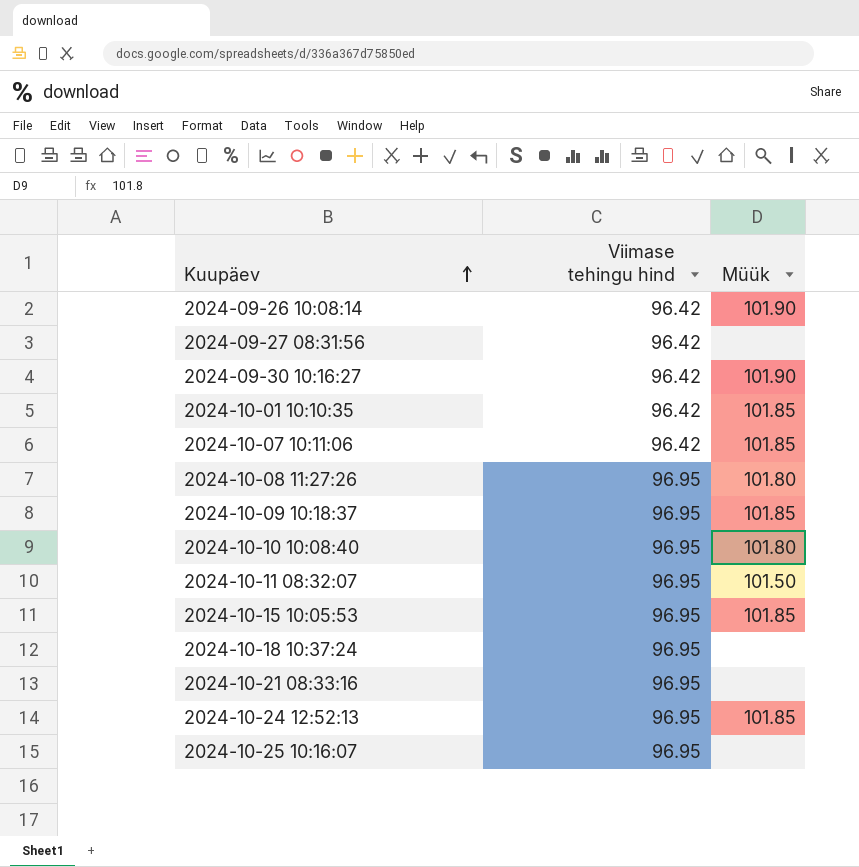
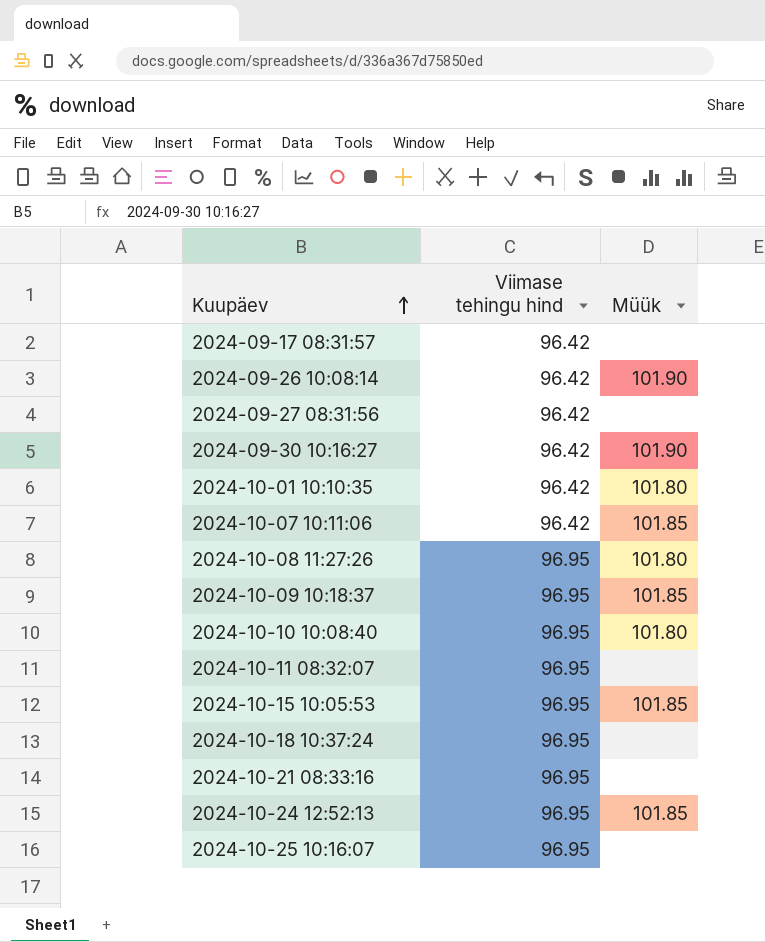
row 2024-09-17 08:31:57: none -> 96.42 | none
2024-10-01 10:10:35 | Müük: 101.85 -> 101.80
2024-10-11 08:32:07 | Müük: 101.50 -> none

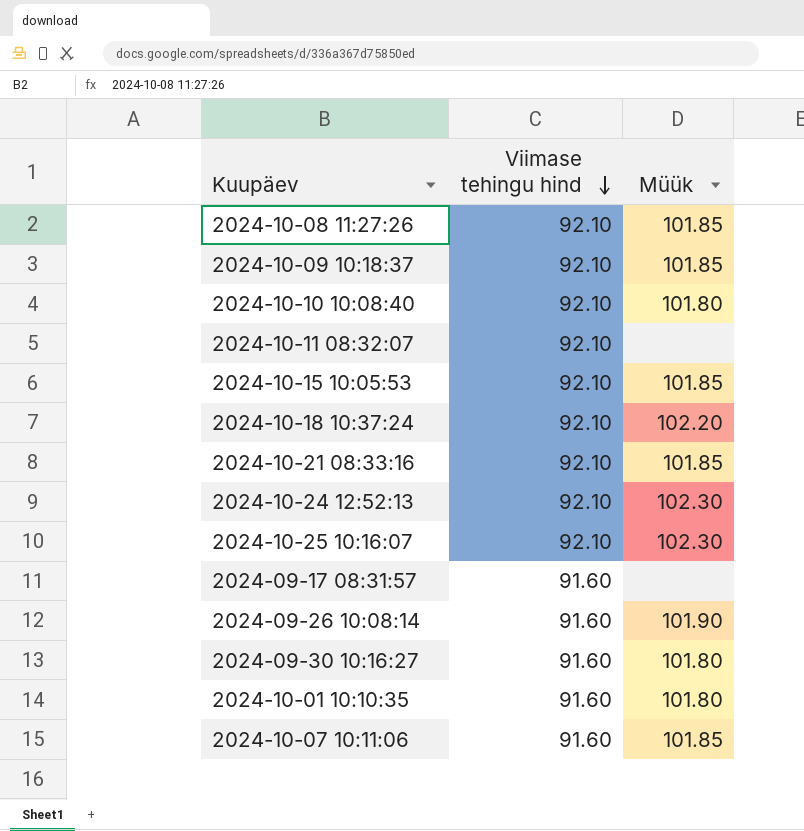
row order: Kuupäev ascending -> Viimase tehingu hind descending
row 2024-09-27 08:31:56: 96.42 | none -> none
2024-10-08 11:27:26 | Viimase tehingu hind: 96.95 -> 92.10
2024-10-08 11:27:26 | Müük: 101.80 -> 101.85
2024-10-09 10:18:37 | Viimase tehingu hind: 96.95 -> 92.10
2024-10-10 10:08:40 | Viimase tehingu hind: 96.95 -> 92.10
2024-10-11 08:32:07 | Viimase tehingu hind: 96.95 -> 92.10
2024-10-15 10:05:53 | Viimase tehingu hind: 96.95 -> 92.10
2024-10-18 10:37:24 | Viimase tehingu hind: 96.95 -> 92.10
2024-10-18 10:37:24 | Müük: none -> 102.20
2024-10-21 08:33:16 | Viimase tehingu hind: 96.95 -> 92.10
2024-10-21 08:33:16 | Müük: none -> 101.85
2024-10-24 12:52:13 | Viimase tehingu hind: 96.95 -> 92.10
2024-10-24 12:52:13 | Müük: 101.85 -> 102.30
2024-10-25 10:16:07 | Viimase tehingu hind: 96.95 -> 92.10
2024-10-25 10:16:07 | Müük: none -> 102.30
2024-09-17 08:31:57 | Viimase tehingu hind: 96.42 -> 91.60
2024-09-26 10:08:14 | Viimase tehingu hind: 96.42 -> 91.60
2024-09-30 10:16:27 | Viimase tehingu hind: 96.42 -> 91.60
2024-09-30 10:16:27 | Müük: 101.90 -> 101.80
2024-10-01 10:10:35 | Viimase tehingu hind: 96.42 -> 91.60
2024-10-07 10:11:06 | Viimase tehingu hind: 96.42 -> 91.60

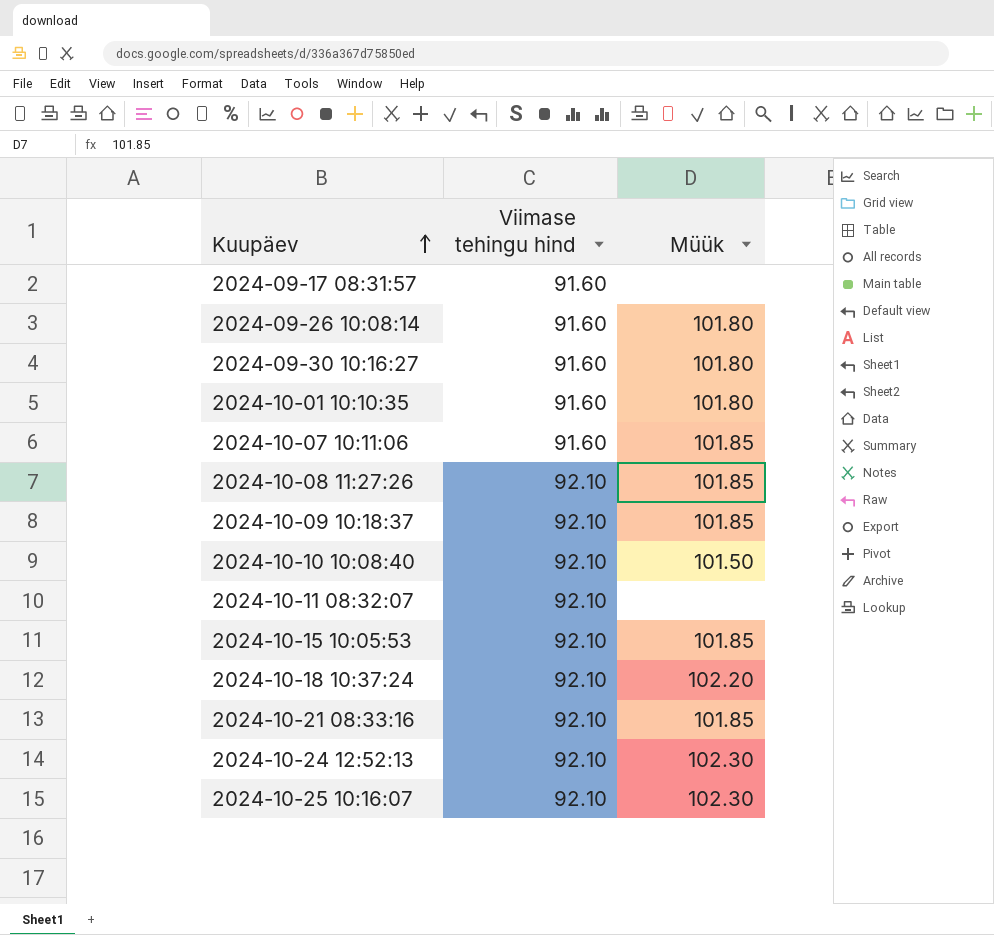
row order: Viimase tehingu hind descending -> Kuupäev ascending
2024-09-26 10:08:14 | Müük: 101.90 -> 101.80
2024-10-10 10:08:40 | Müük: 101.80 -> 101.50

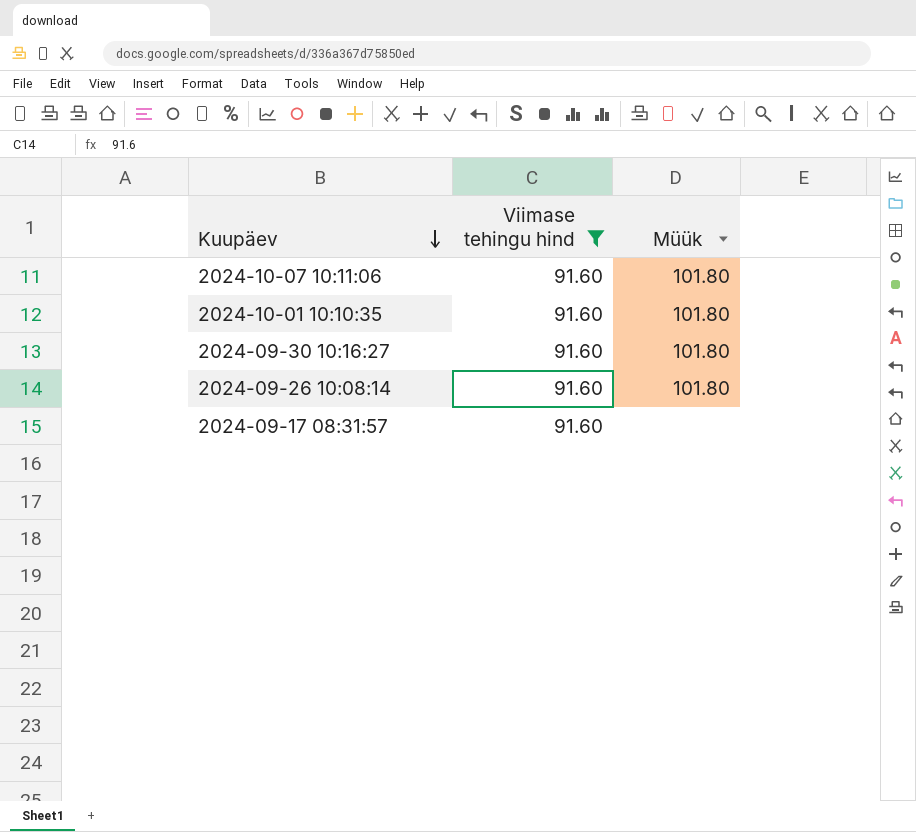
filter: none -> Viimase tehingu hind = 91.60
row order: Kuupäev ascending -> Kuupäev descending
2024-10-07 10:11:06 | Müük: 101.85 -> 101.80

